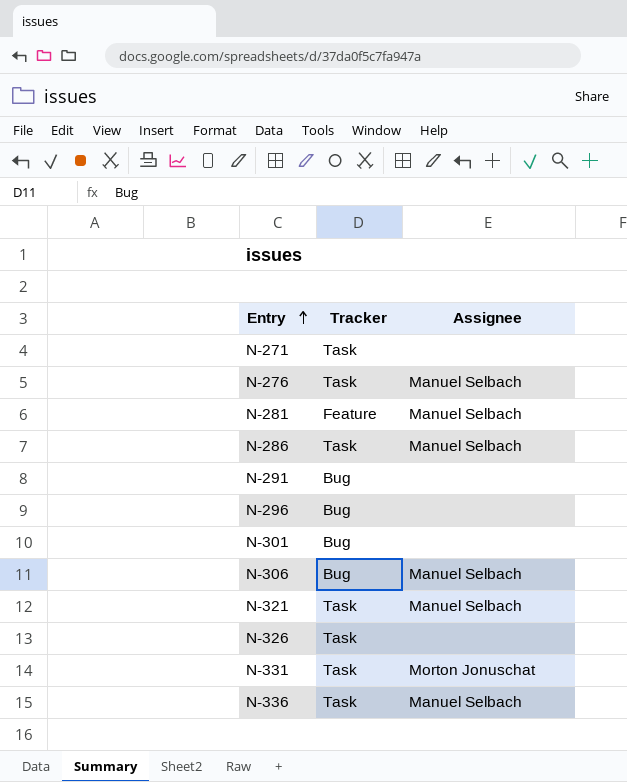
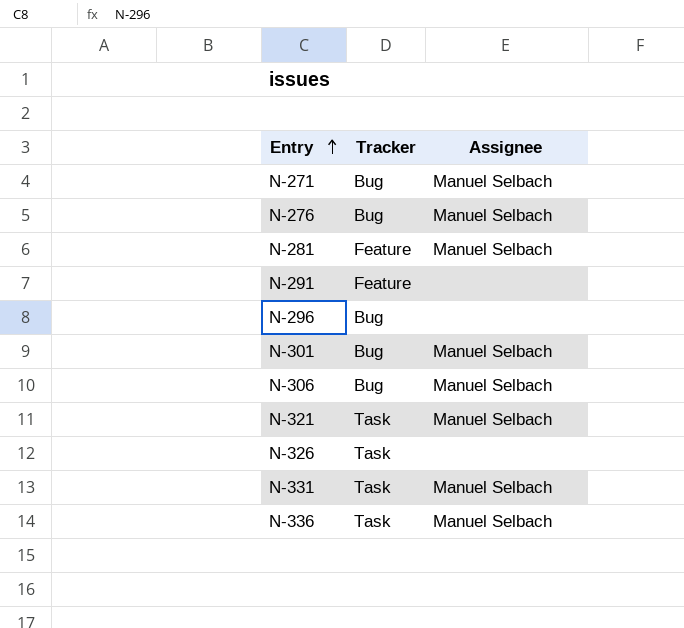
row N-286: Task | Manuel Selbach -> none
N-271 | Tracker: Task -> Bug
N-271 | Assignee: none -> Manuel Selbach
N-276 | Tracker: Task -> Bug
N-291 | Tracker: Bug -> Feature
N-301 | Assignee: none -> Manuel Selbach
N-331 | Assignee: Morton Jonuschat -> Manuel Selbach

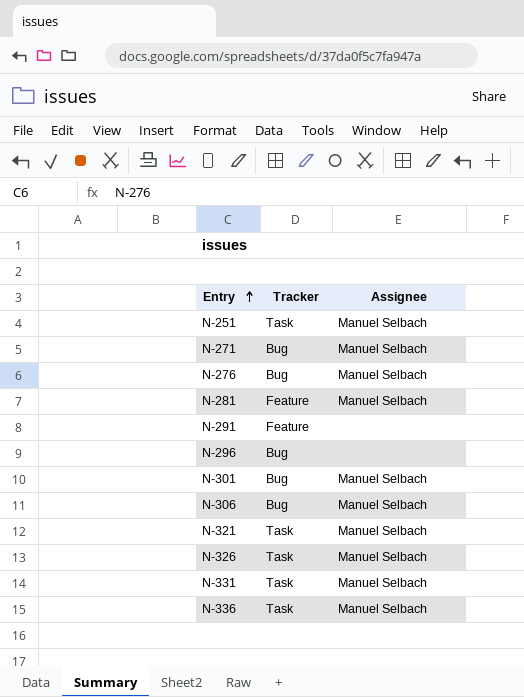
row N-251: none -> Task | Manuel Selbach
N-326 | Assignee: none -> Manuel Selbach

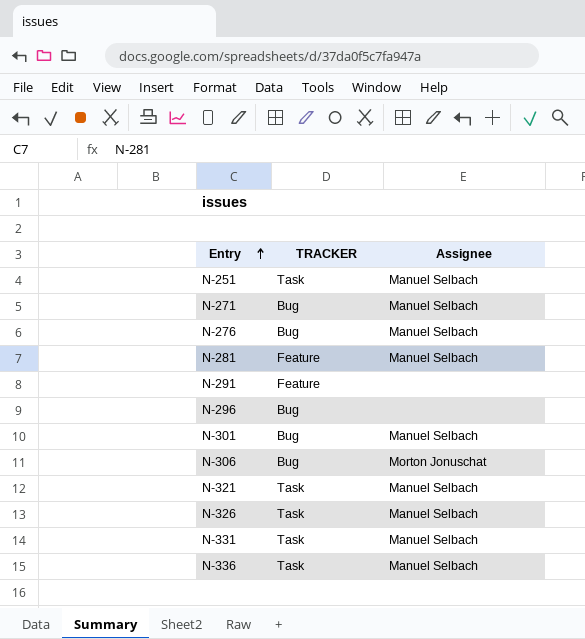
column name: Tracker -> TRACKER
N-306 | Assignee: Manuel Selbach -> Morton Jonuschat

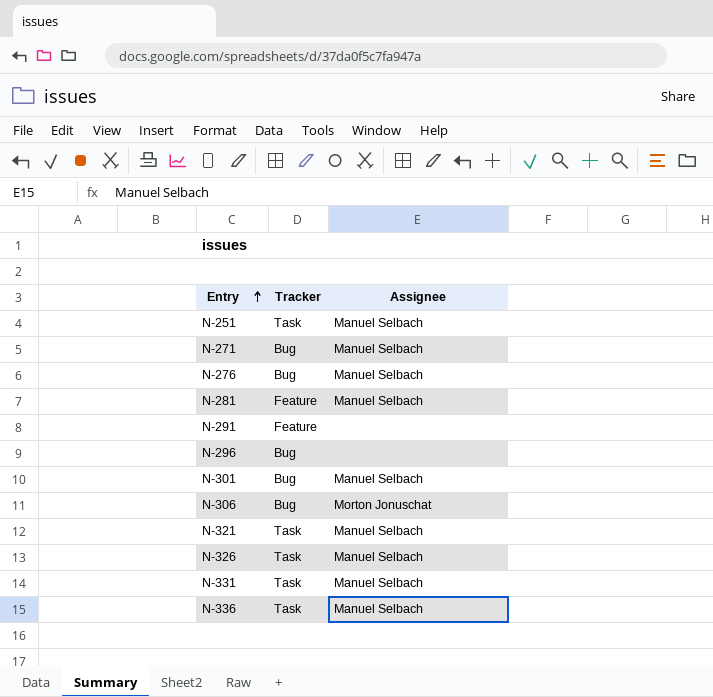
column name: TRACKER -> Tracker

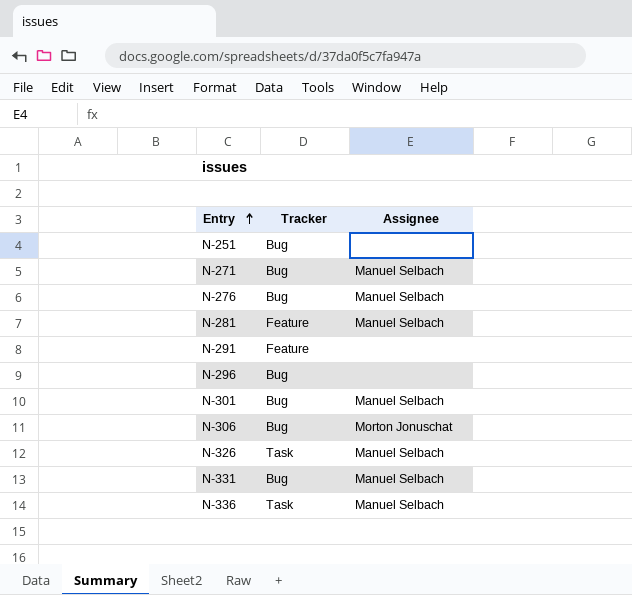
row N-321: Task | Manuel Selbach -> none
N-251 | Tracker: Task -> Bug
N-251 | Assignee: Manuel Selbach -> none
N-331 | Tracker: Task -> Bug

